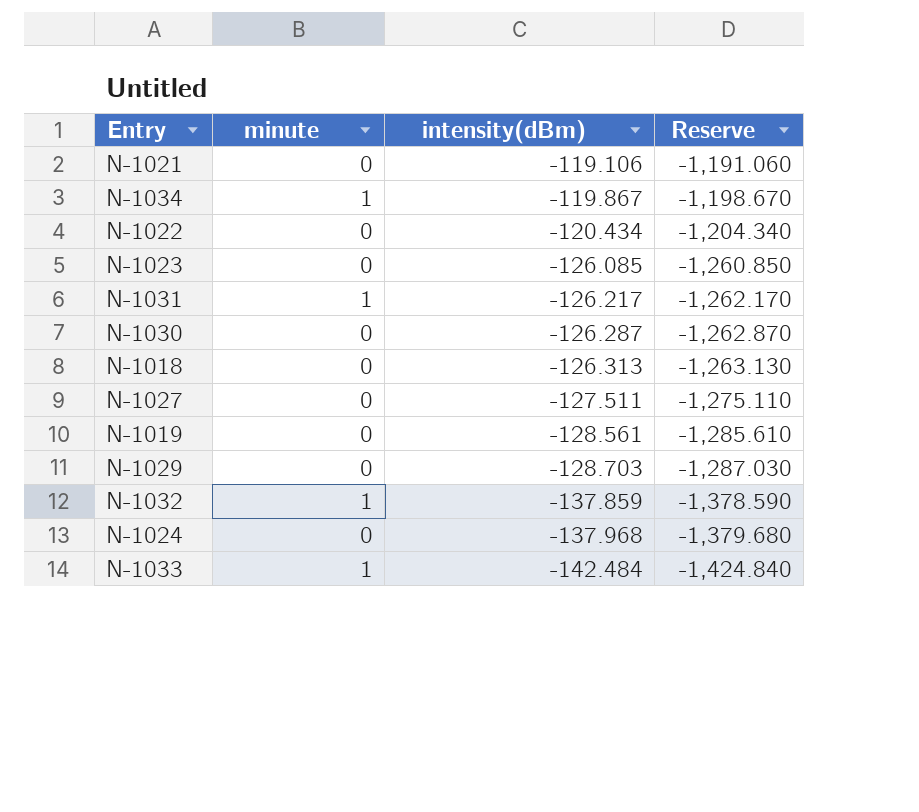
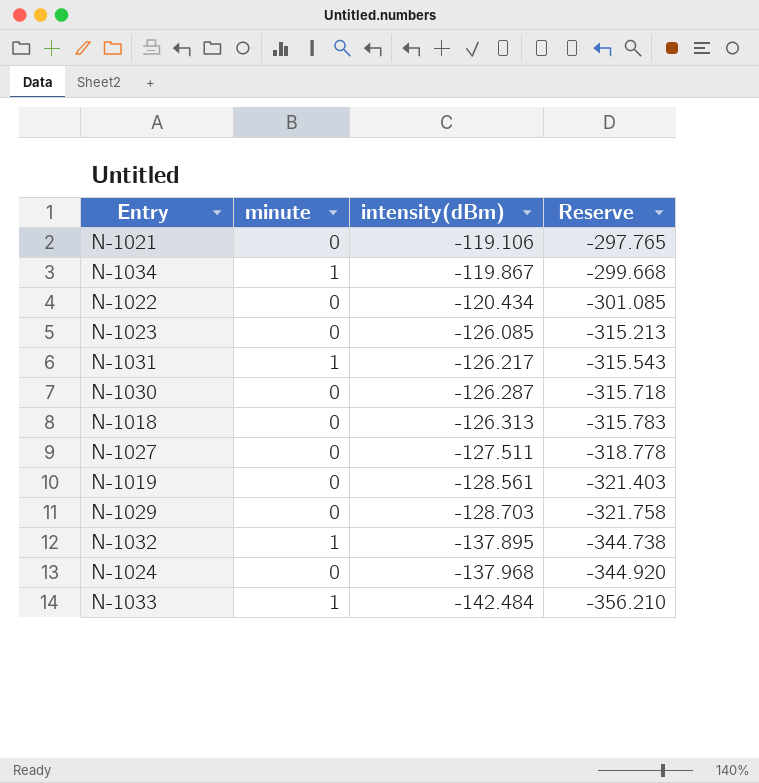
column Reserve | formula: [intensity(dBm)] * 10 -> [intensity(dBm)] * 2.5
N-1032 | intensity(dBm): -137.859 -> -137.895

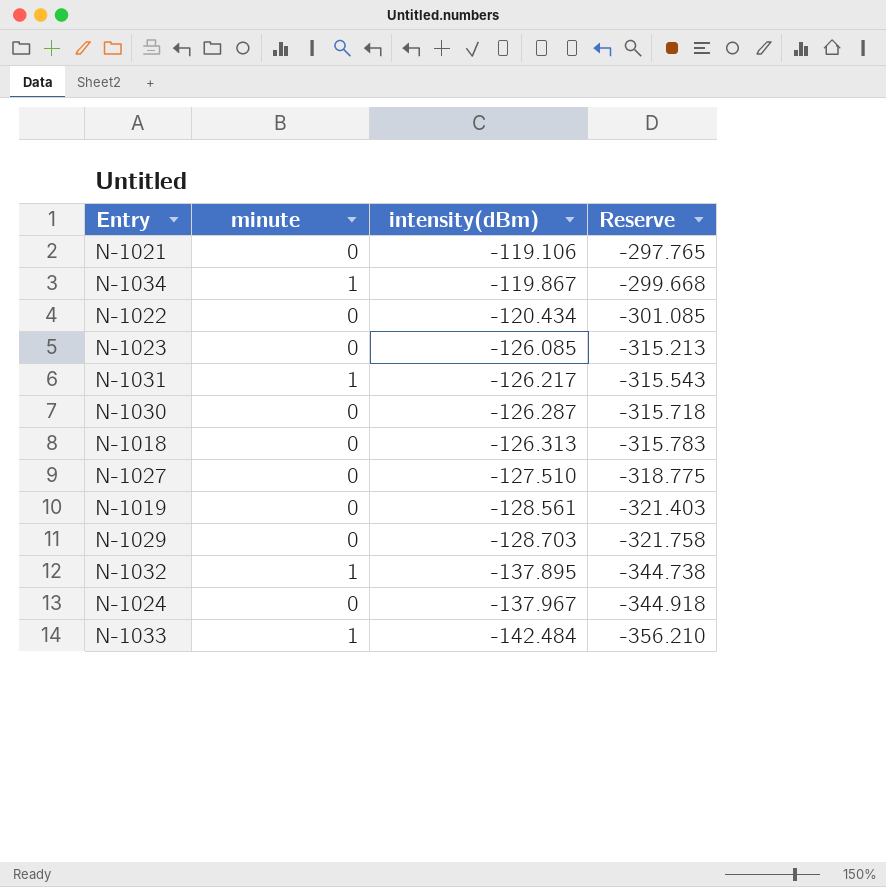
N-1027 | intensity(dBm): -127.511 -> -127.510
N-1027 | Reserve: -318.778 -> -318.775
N-1024 | intensity(dBm): -137.968 -> -137.967
N-1024 | Reserve: -344.920 -> -344.918

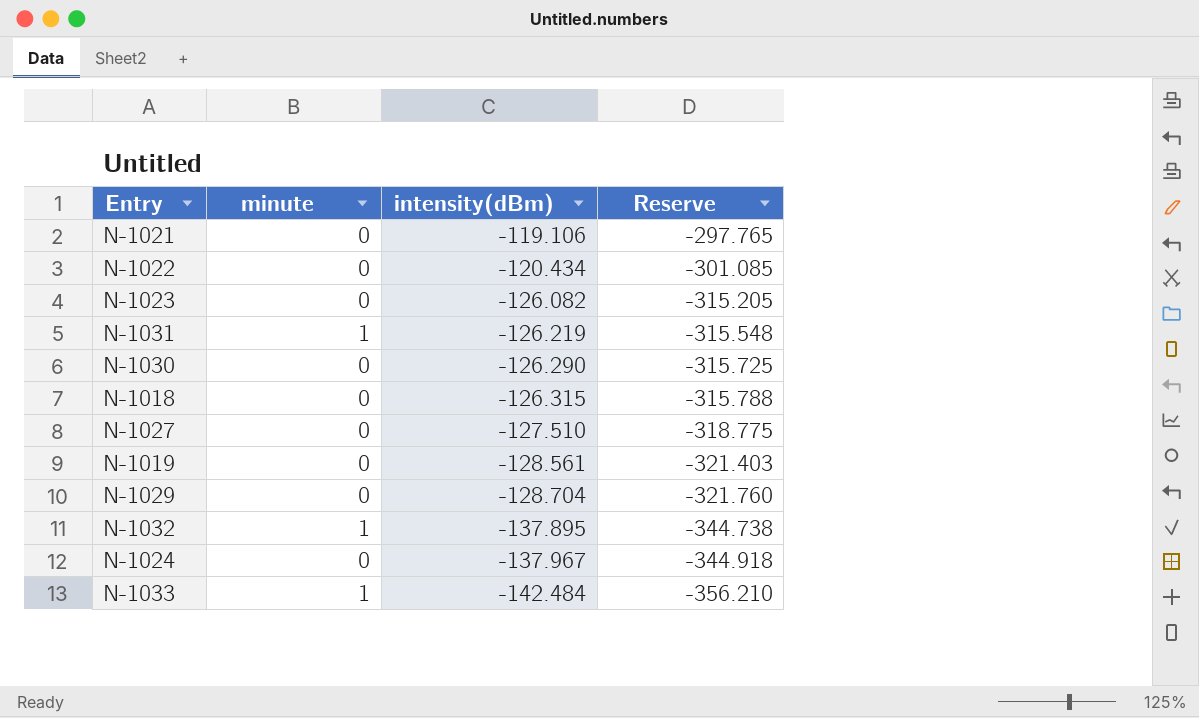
row N-1034: 1 | -119.867 | -299.668 -> none
N-1023 | intensity(dBm): -126.085 -> -126.082
N-1023 | Reserve: -315.213 -> -315.205
N-1031 | intensity(dBm): -126.217 -> -126.219
N-1031 | Reserve: -315.543 -> -315.548
N-1030 | intensity(dBm): -126.287 -> -126.290
N-1030 | Reserve: -315.718 -> -315.725
N-1018 | intensity(dBm): -126.313 -> -126.315
N-1018 | Reserve: -315.783 -> -315.788
N-1029 | intensity(dBm): -128.703 -> -128.704
N-1029 | Reserve: -321.758 -> -321.760

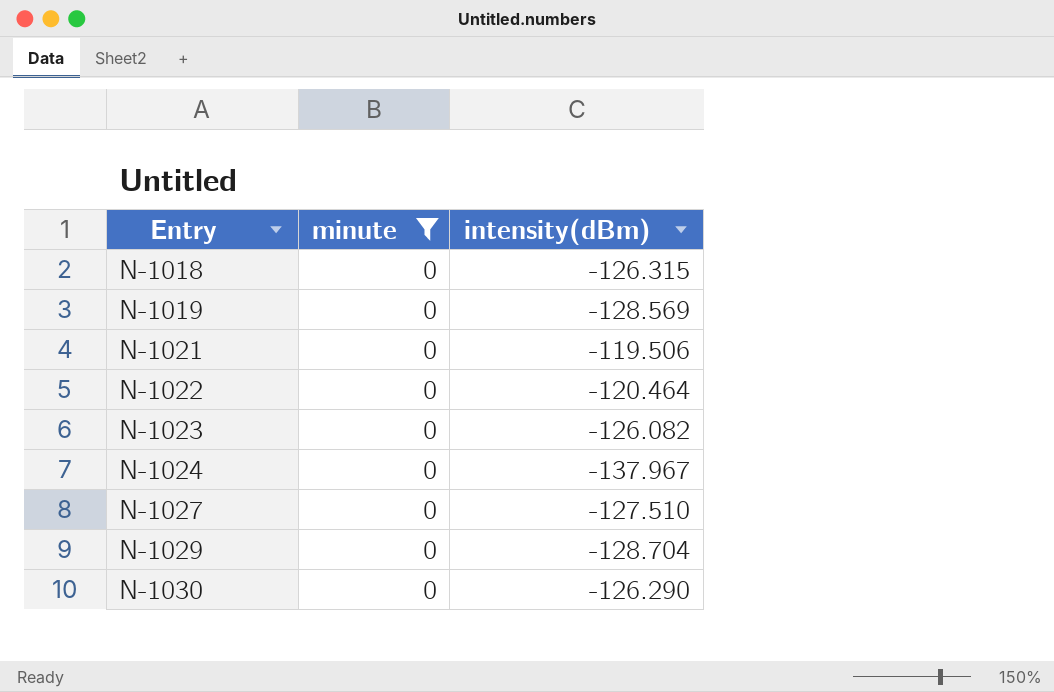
filter: none -> minute = 0
row order: intensity(dBm) descending -> Entry ascending
column Reserve | formula: [intensity(dBm)] * 2.5 -> none
N-1019 | intensity(dBm): -128.561 -> -128.569
N-1021 | intensity(dBm): -119.106 -> -119.506
N-1022 | intensity(dBm): -120.434 -> -120.464

